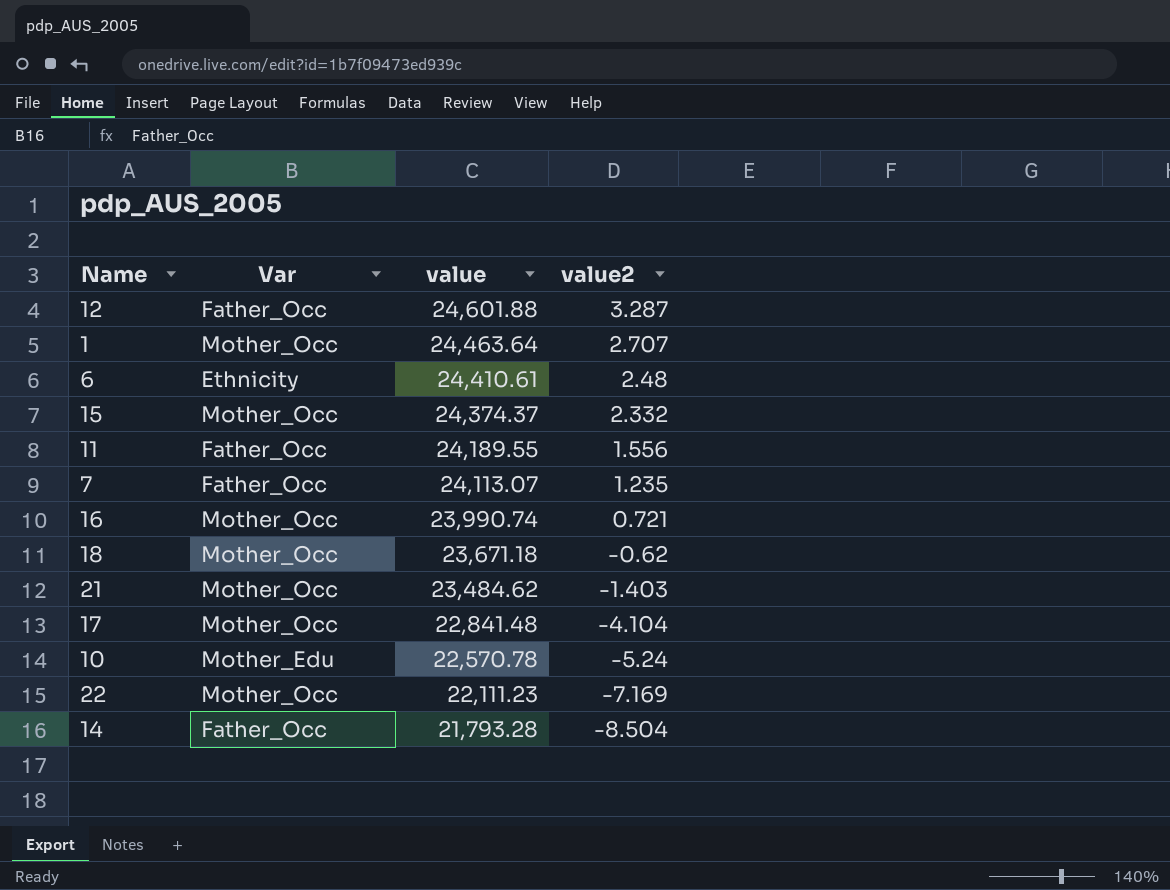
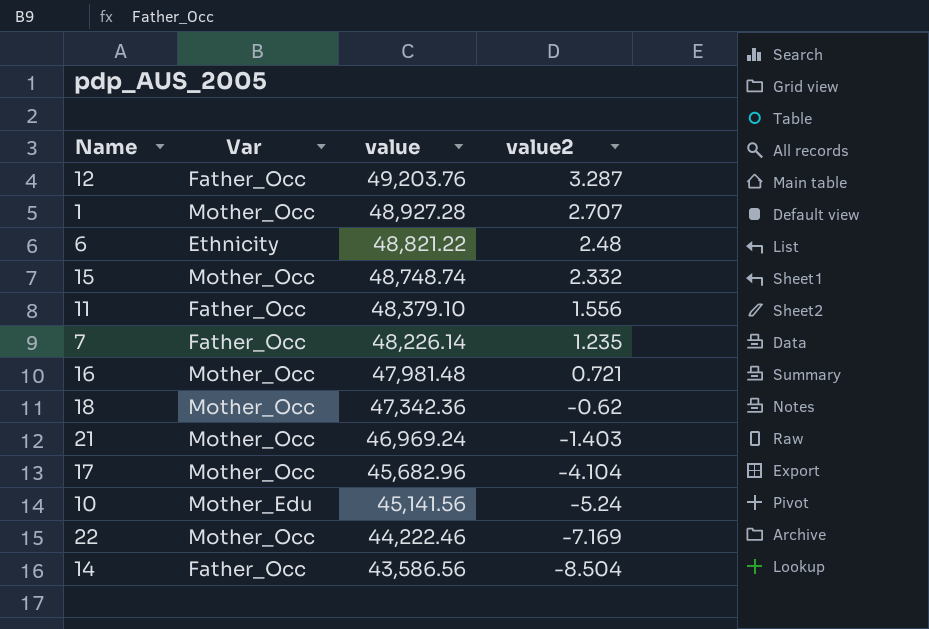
12 | value: 24,601.88 -> 49,203.76
1 | value: 24,463.64 -> 48,927.28
6 | value: 24,410.61 -> 48,821.22
15 | value: 24,374.37 -> 48,748.74
11 | value: 24,189.55 -> 48,379.10
7 | value: 24,113.07 -> 48,226.14
16 | value: 23,990.74 -> 47,981.48
18 | value: 23,671.18 -> 47,342.36
21 | value: 23,484.62 -> 46,969.24
17 | value: 22,841.48 -> 45,682.96
10 | value: 22,570.78 -> 45,141.56
22 | value: 22,111.23 -> 44,222.46
14 | value: 21,793.28 -> 43,586.56

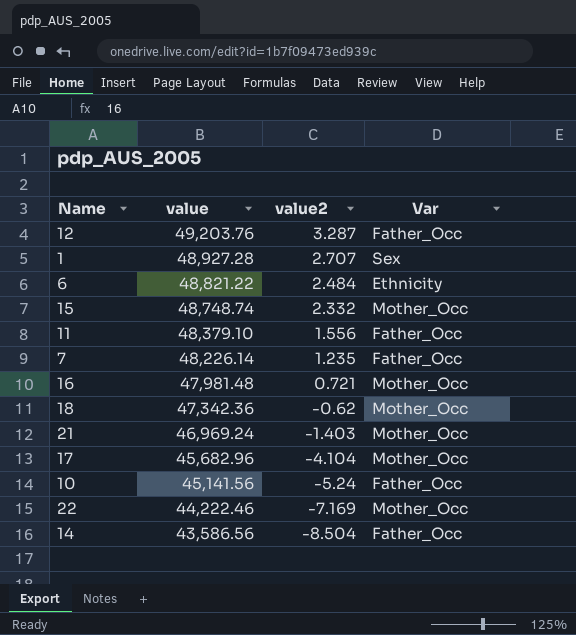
column Var | position: 2 -> 4
1 | Var: Mother_Occ -> Sex
6 | value2: 2.48 -> 2.484
10 | Var: Mother_Edu -> Father_Occ

